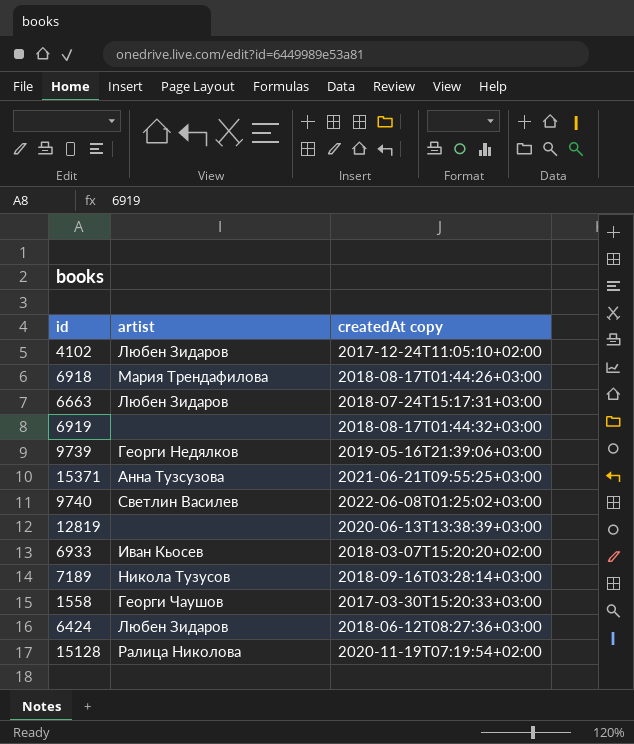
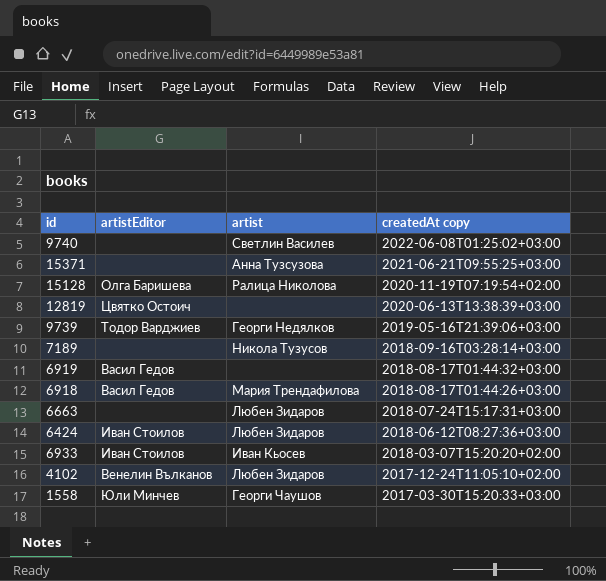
row order: none -> createdAt copy descending
column artistEditor | position: none -> 2

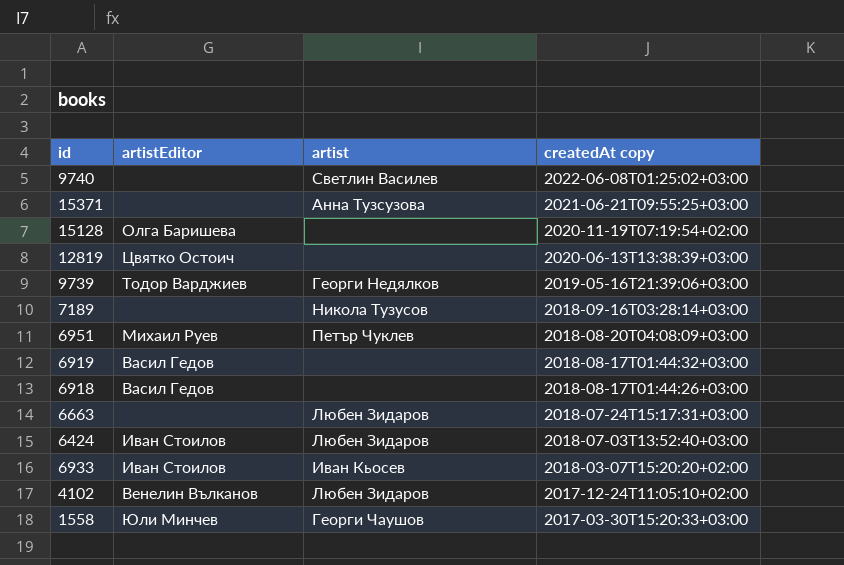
15128 | artist: Ралица Николова -> none
row 6951: none -> Михаил Руев | Петър Чуклев | 2018-08-20T04:08:09+03:00
6918 | artist: Мария Трендафилова -> none
6424 | createdAt copy: 2018-06-12T08:27:36+03:00 -> 2018-07-03T13:52:40+03:00

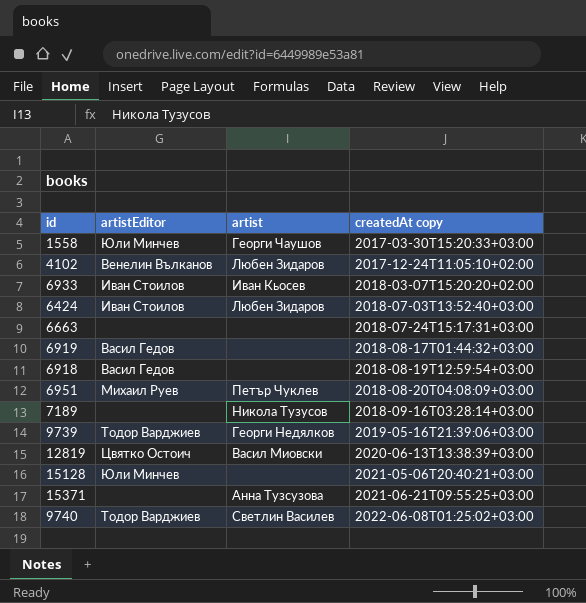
row order: createdAt copy descending -> createdAt copy ascending
6663 | artist: Любен Зидаров -> none
6918 | createdAt copy: 2018-08-17T01:44:26+03:00 -> 2018-08-19T12:59:54+03:00
12819 | artist: none -> Васил Миовски
15128 | artistEditor: Олга Баришева -> Юли Минчев
15128 | createdAt copy: 2020-11-19T07:19:54+02:00 -> 2021-05-06T20:40:21+03:00
9740 | artistEditor: none -> Тодор Варджиев

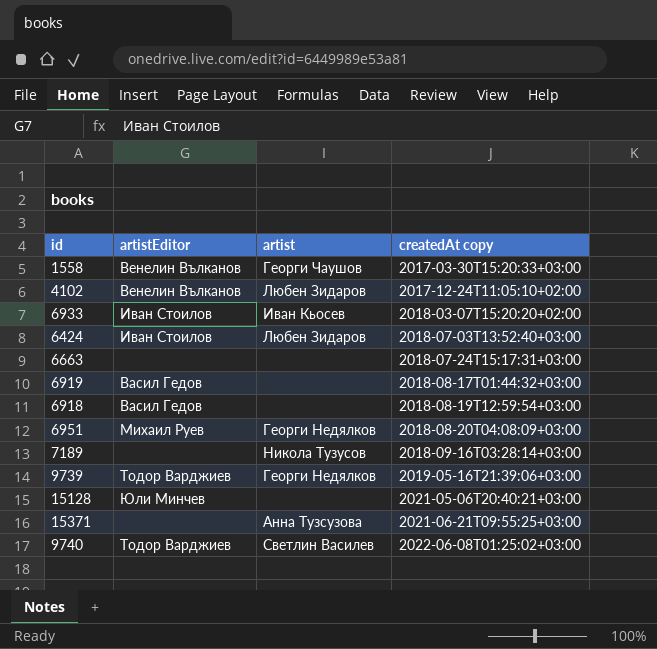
row 12819: Цвятко Остоич | Васил Миовски | 2020-06-13T13:38:39+03:00 -> none
1558 | artistEditor: Юли Минчев -> Венелин Вълканов
6951 | artist: Петър Чуклев -> Георги Недялков

